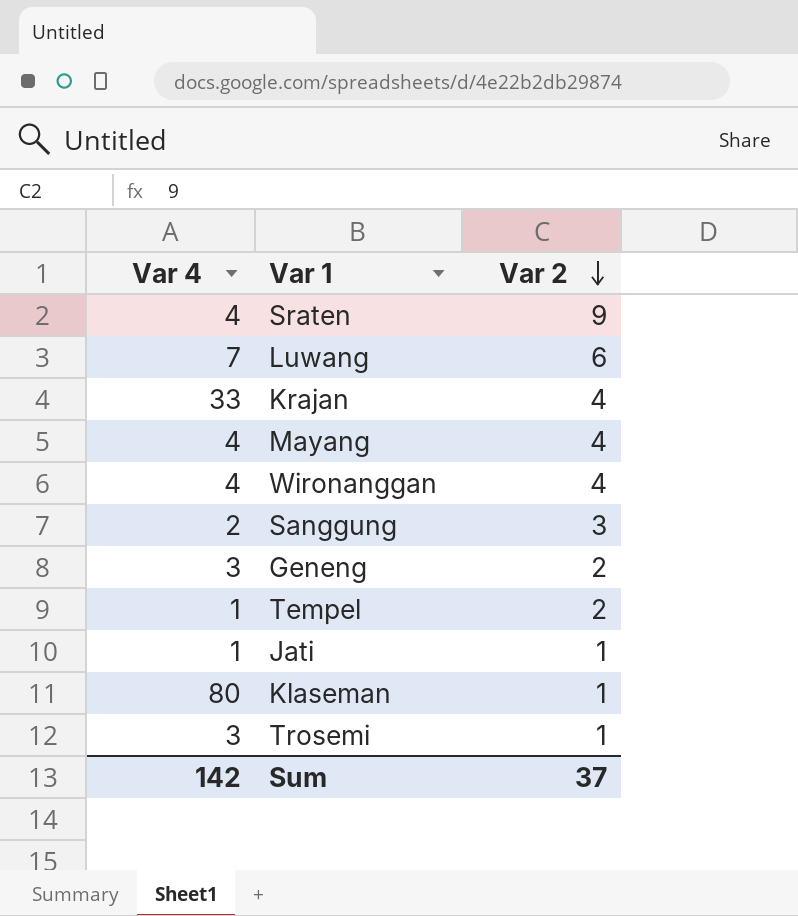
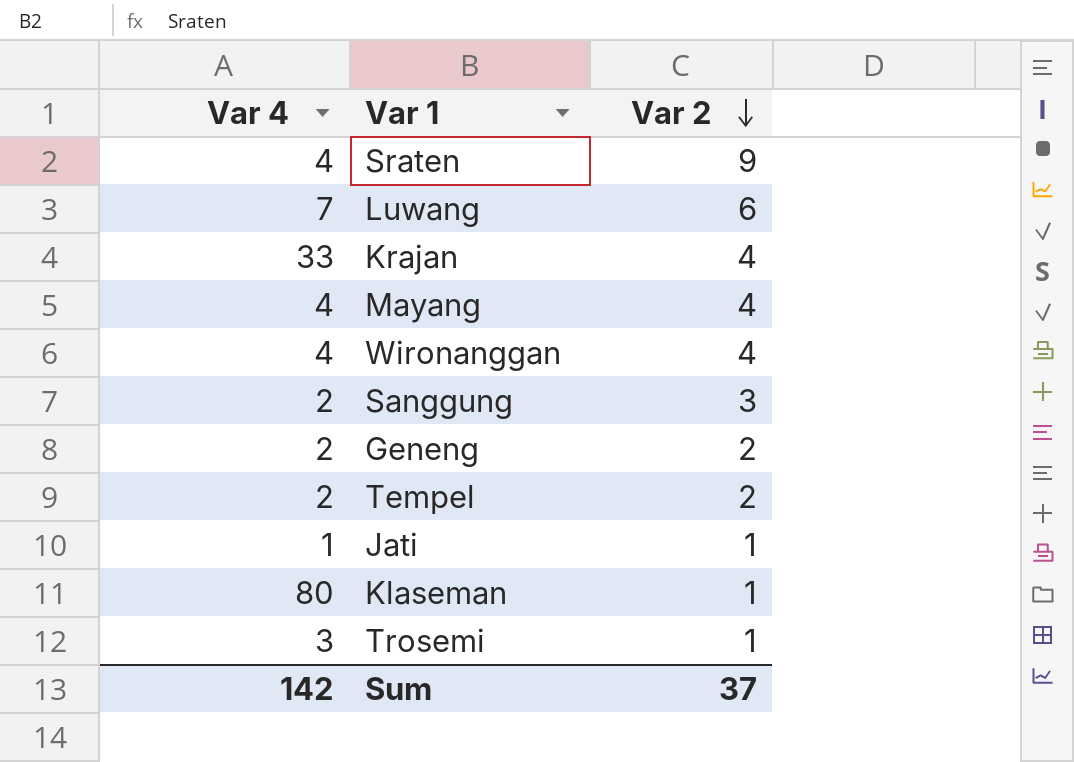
Geneng | Var 4: 3 -> 2
Tempel | Var 4: 1 -> 2

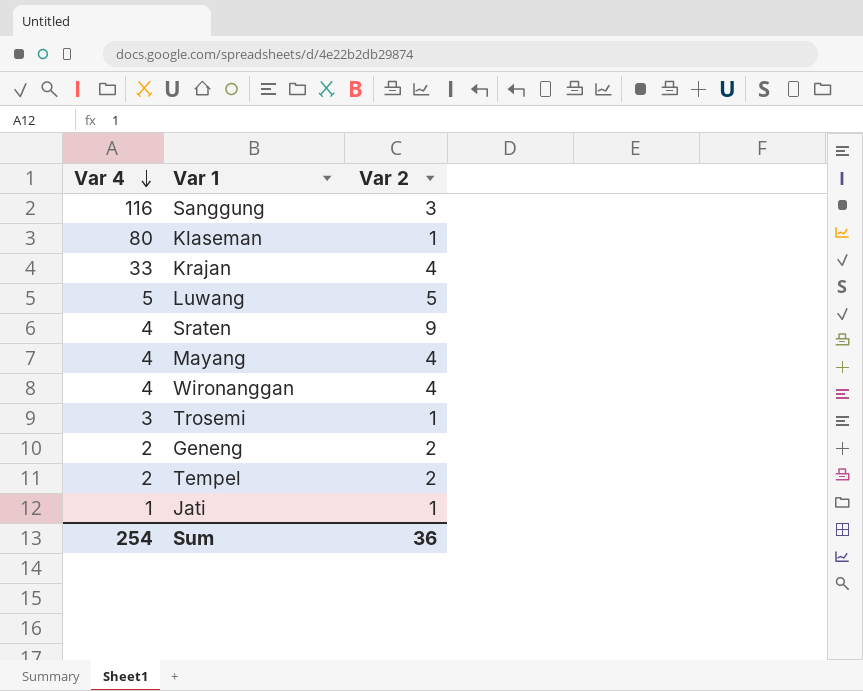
row order: Var 2 descending -> Var 4 descending
Sanggung | Var 4: 2 -> 116
Luwang | Var 4: 7 -> 5
Luwang | Var 2: 6 -> 5
Sum | Var 4: 142 -> 254
Sum | Var 2: 37 -> 36

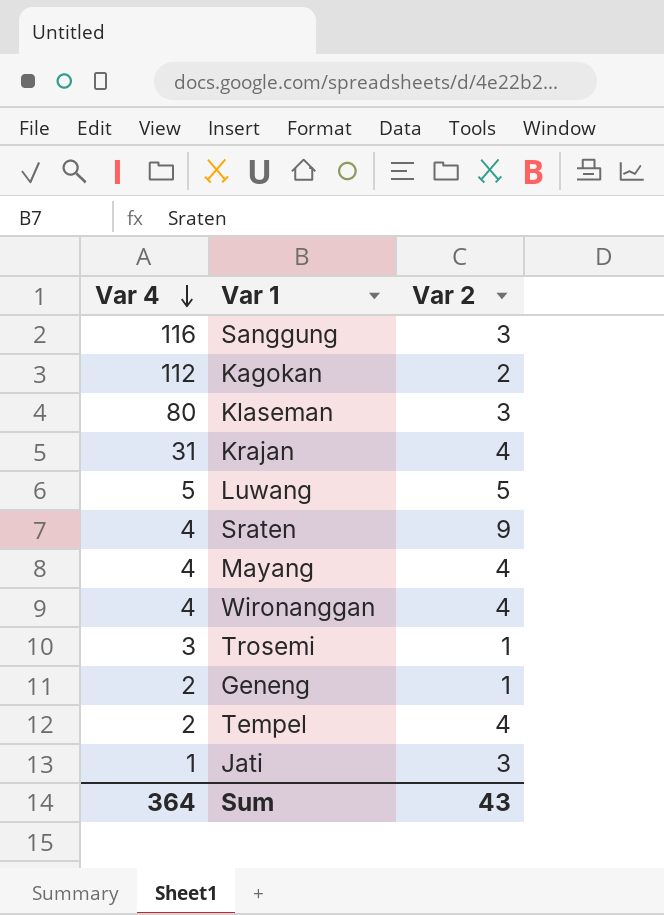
row Kagokan: none -> 112 | 2
Klaseman | Var 2: 1 -> 3
Krajan | Var 4: 33 -> 31
Geneng | Var 2: 2 -> 1
Tempel | Var 2: 2 -> 4
Jati | Var 2: 1 -> 3
Sum | Var 4: 254 -> 364
Sum | Var 2: 36 -> 43

